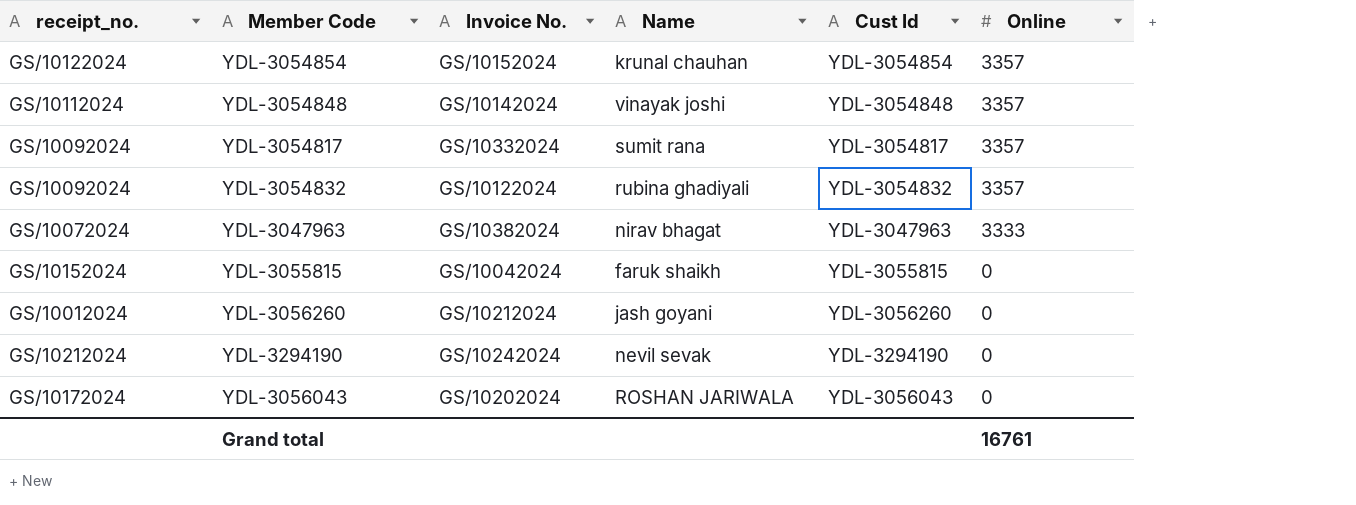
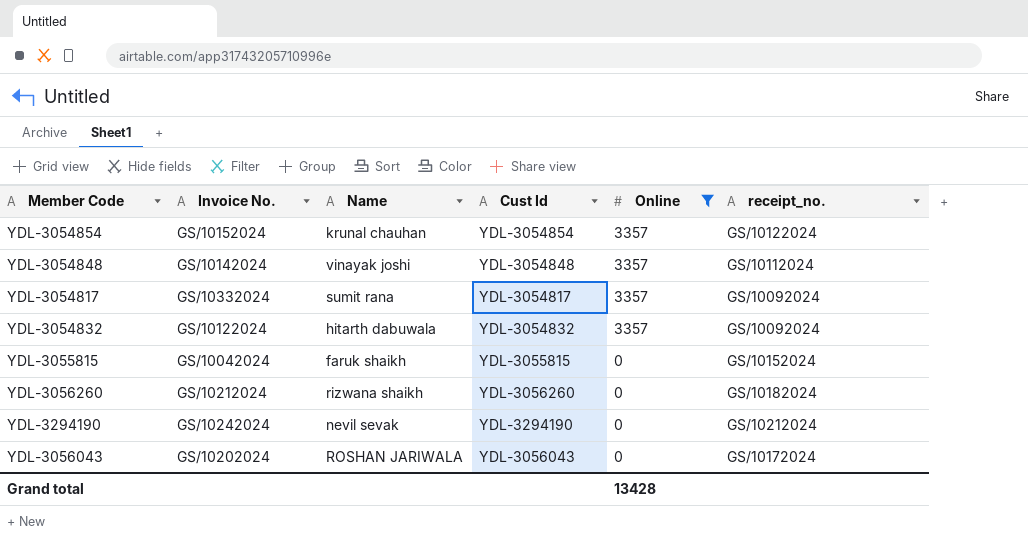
filter: none -> Online != 3333
column receipt_no. | position: 1 -> 6
YDL-3054832 | Name: rubina ghadiyali -> hitarth dabuwala
YDL-3056260 | Name: jash goyani -> rizwana shaikh
YDL-3056260 | receipt_no.: GS/10012024 -> GS/10182024
Grand total | Online: 16761 -> 13428

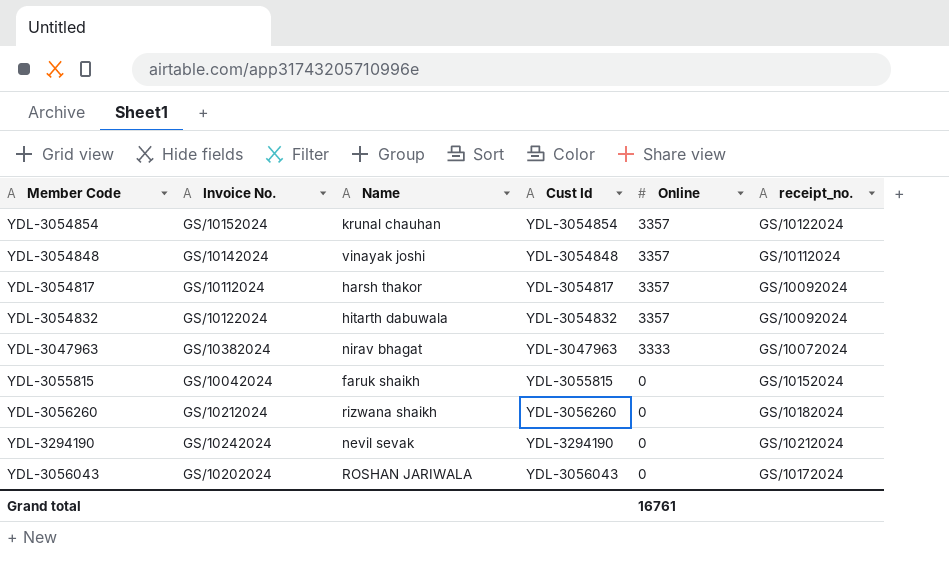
filter: Online != 3333 -> none
YDL-3054817 | Invoice No.: GS/10332024 -> GS/10112024
YDL-3054817 | Name: sumit rana -> harsh thakor
Grand total | Online: 13428 -> 16761

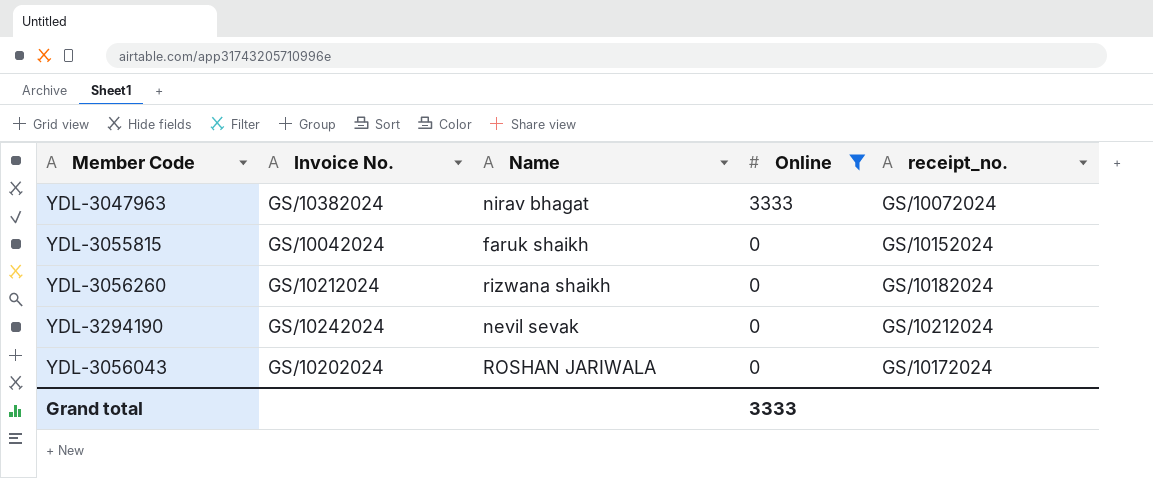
filter: none -> Online != 3357
column Cust Id | position: 4 -> none
Grand total | Online: 16761 -> 3333

